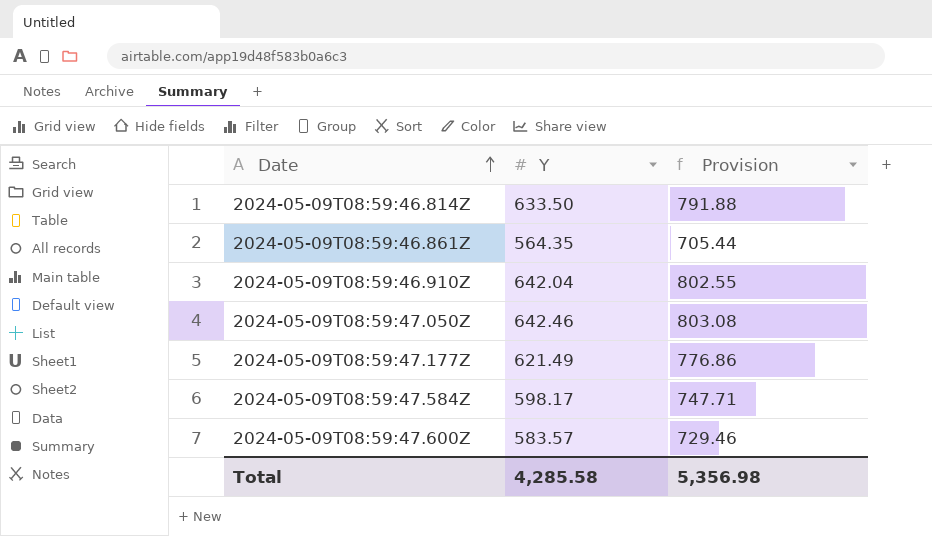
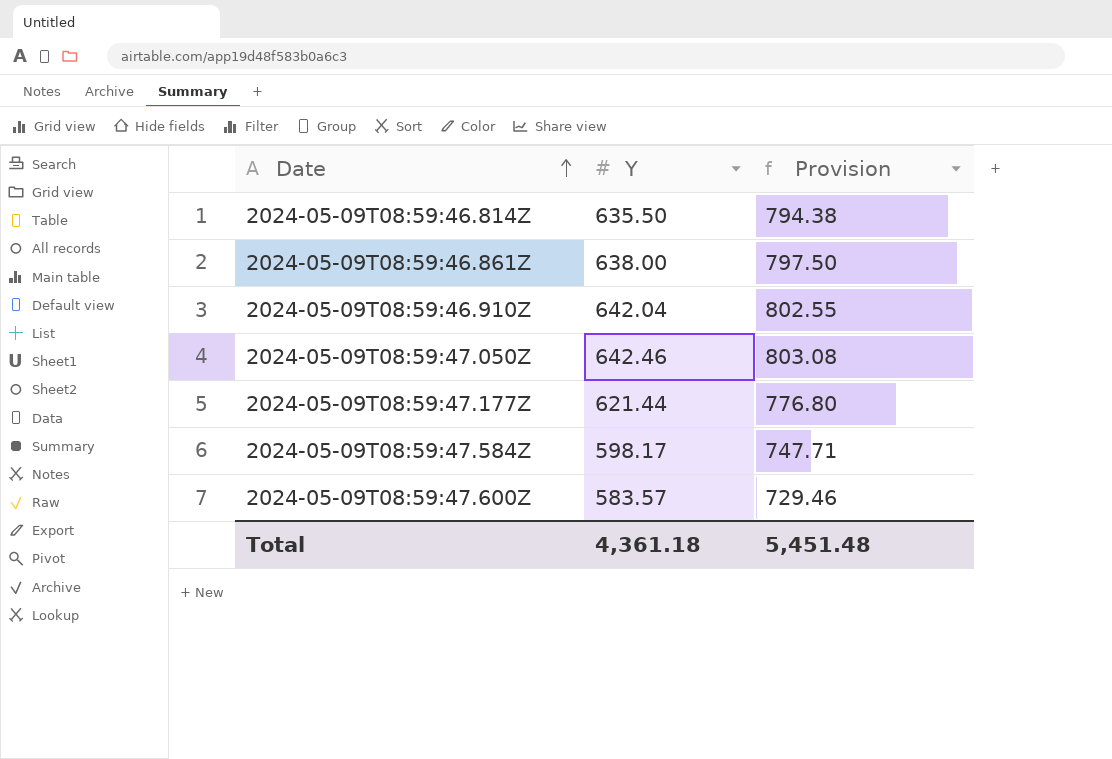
2024-05-09T08:59:46.814Z | Y: 633.50 -> 635.50
2024-05-09T08:59:46.814Z | Provision: 791.88 -> 794.38
2024-05-09T08:59:46.861Z | Y: 564.35 -> 638.00
2024-05-09T08:59:46.861Z | Provision: 705.44 -> 797.50
2024-05-09T08:59:47.177Z | Y: 621.49 -> 621.44
2024-05-09T08:59:47.177Z | Provision: 776.86 -> 776.80
Total | Y: 4,285.58 -> 4,361.18
Total | Provision: 5,356.98 -> 5,451.48

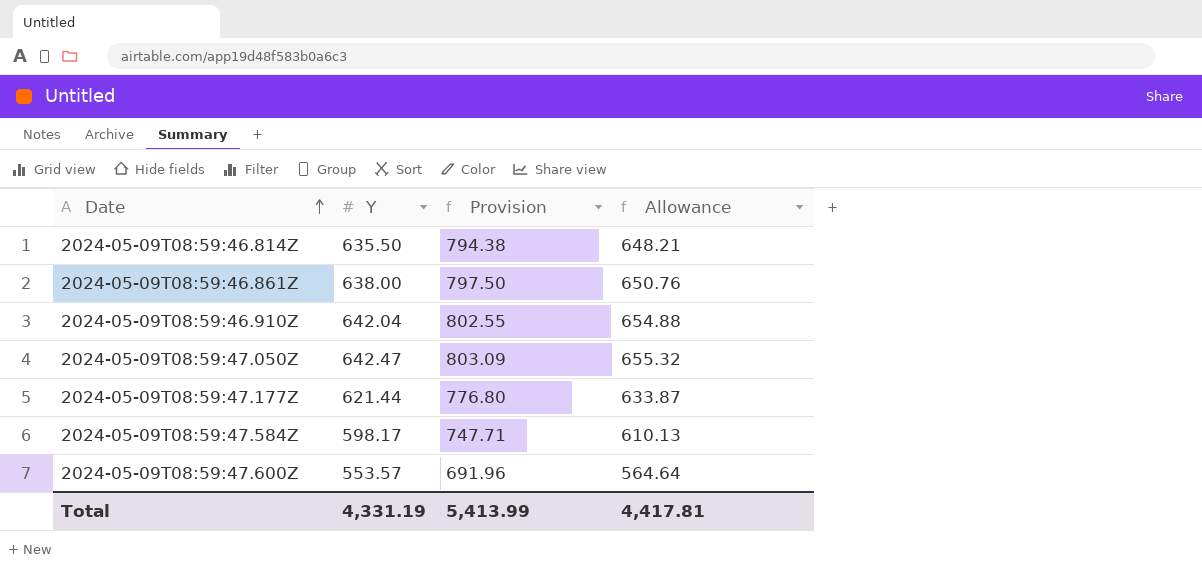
column Allowance | formula: none -> [Y] * 1.02
2024-05-09T08:59:47.050Z | Y: 642.46 -> 642.47
2024-05-09T08:59:47.050Z | Provision: 803.08 -> 803.09
2024-05-09T08:59:47.600Z | Y: 583.57 -> 553.57
2024-05-09T08:59:47.600Z | Provision: 729.46 -> 691.96
Total | Y: 4,361.18 -> 4,331.19
Total | Provision: 5,451.48 -> 5,413.99

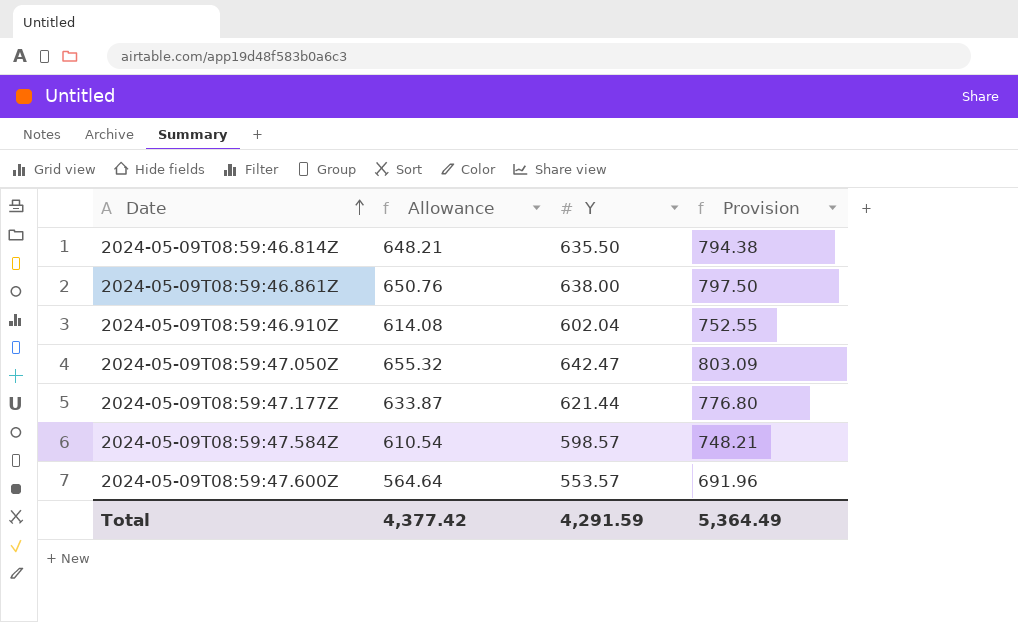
column Allowance | position: 4 -> 2
2024-05-09T08:59:46.910Z | Allowance: 654.88 -> 614.08
2024-05-09T08:59:46.910Z | Y: 642.04 -> 602.04
2024-05-09T08:59:46.910Z | Provision: 802.55 -> 752.55
2024-05-09T08:59:47.584Z | Allowance: 610.13 -> 610.54
2024-05-09T08:59:47.584Z | Y: 598.17 -> 598.57
2024-05-09T08:59:47.584Z | Provision: 747.71 -> 748.21
Total | Allowance: 4,417.81 -> 4,377.42
Total | Y: 4,331.19 -> 4,291.59
Total | Provision: 5,413.99 -> 5,364.49

